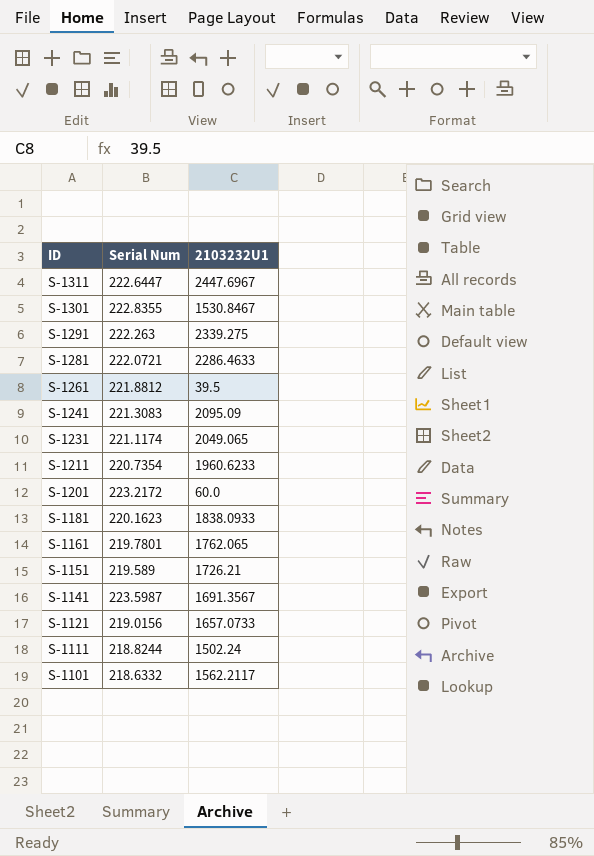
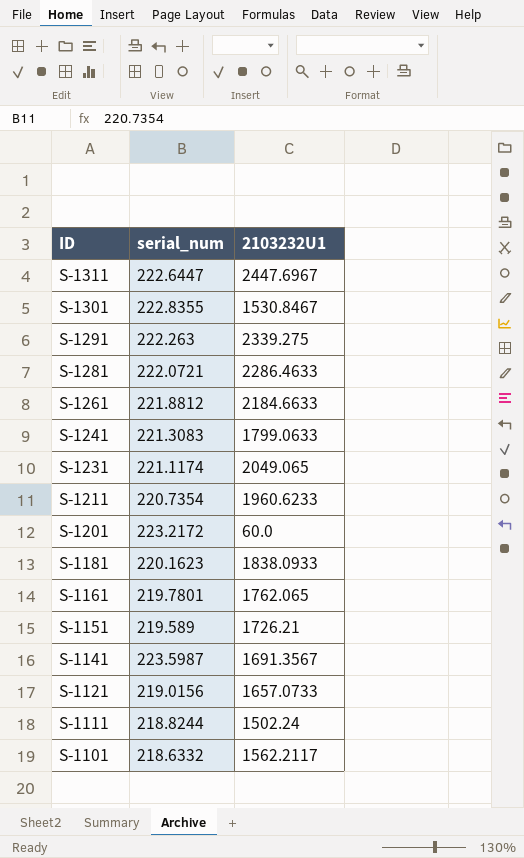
column name: Serial Num -> serial_num
S-1261 | 2103232U1: 39.5 -> 2184.6633
S-1241 | 2103232U1: 2095.09 -> 1799.0633

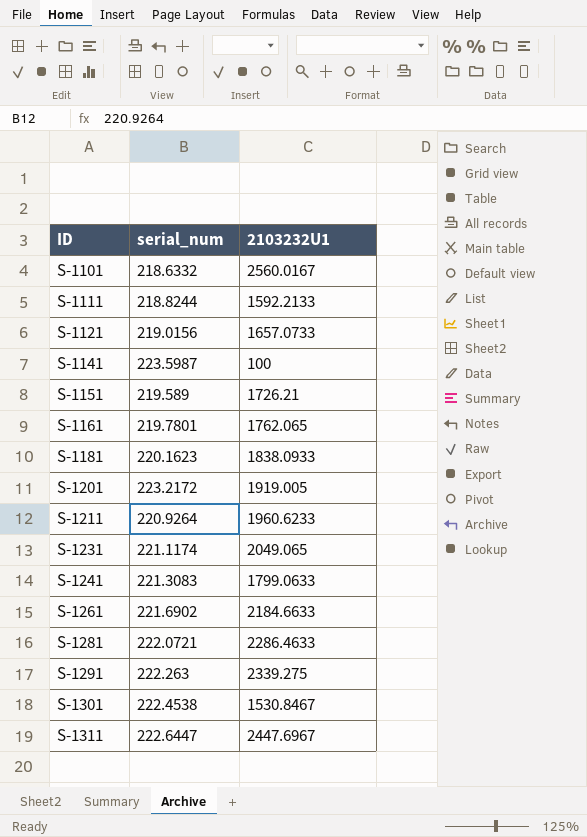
row order: ID descending -> ID ascending
S-1101 | 2103232U1: 1562.2117 -> 2560.0167
S-1111 | 2103232U1: 1502.24 -> 1592.2133
S-1141 | 2103232U1: 1691.3567 -> 100
S-1201 | 2103232U1: 60.0 -> 1919.005
S-1211 | serial_num: 220.7354 -> 220.9264
S-1261 | serial_num: 221.8812 -> 221.6902
S-1301 | serial_num: 222.8355 -> 222.4538

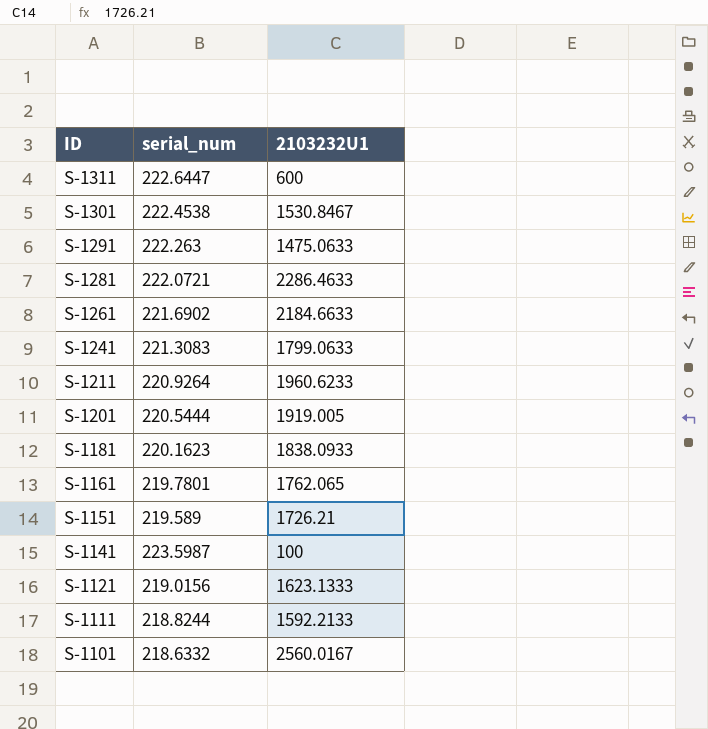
row order: ID ascending -> ID descending
row S-1231: 221.1174 | 2049.065 -> none
S-1311 | 2103232U1: 2447.6967 -> 600
S-1291 | 2103232U1: 2339.275 -> 1475.0633
S-1201 | serial_num: 223.2172 -> 220.5444
S-1121 | 2103232U1: 1657.0733 -> 1623.1333

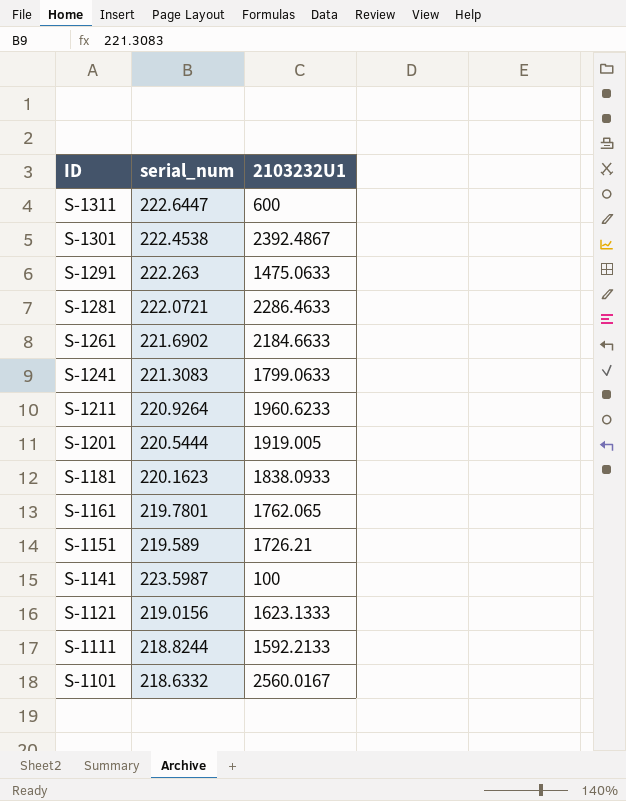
S-1301 | 2103232U1: 1530.8467 -> 2392.4867

